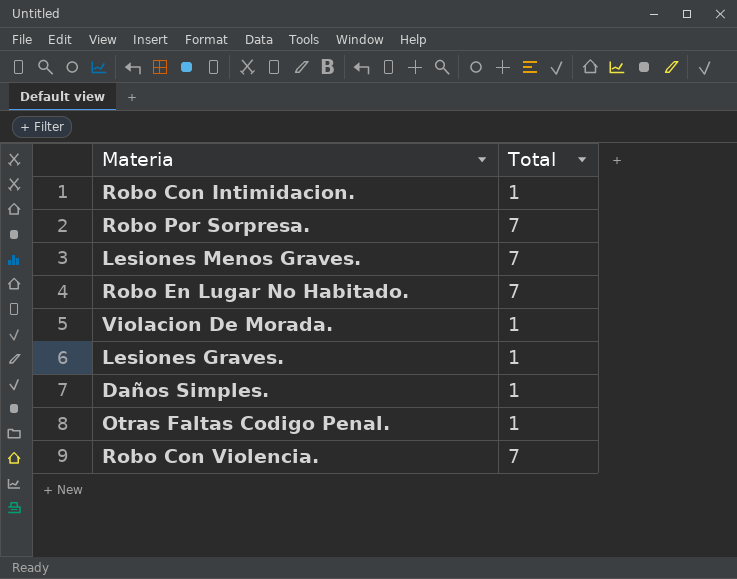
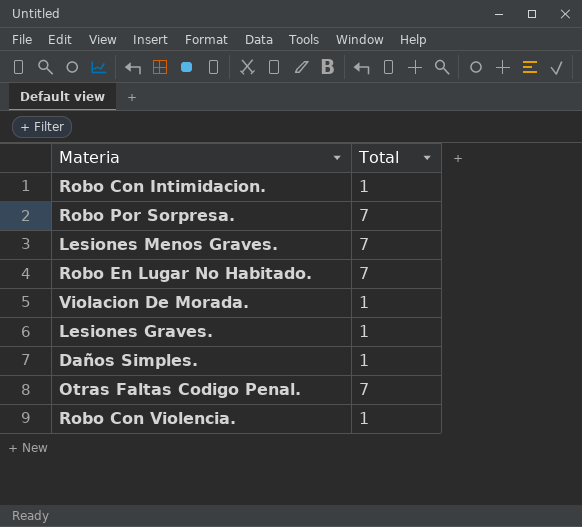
Otras Faltas Codigo Penal. | Total: 1 -> 7
Robo Con Violencia. | Total: 7 -> 1

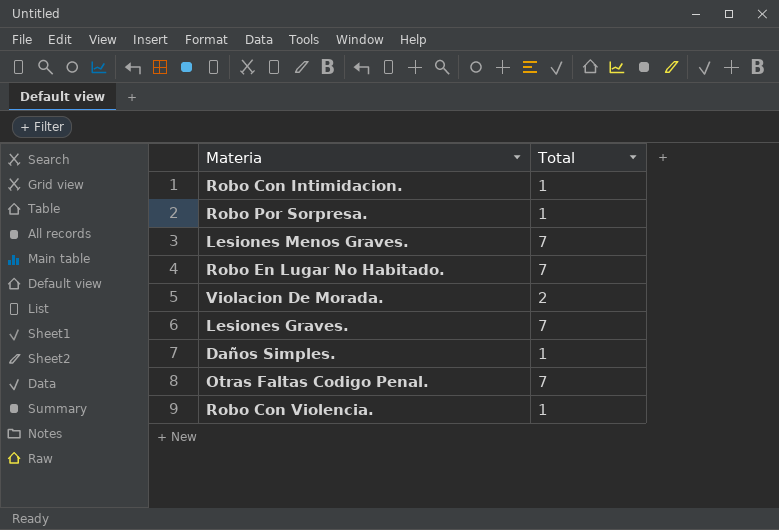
Robo Por Sorpresa. | Total: 7 -> 1
Violacion De Morada. | Total: 1 -> 2
Lesiones Graves. | Total: 1 -> 7

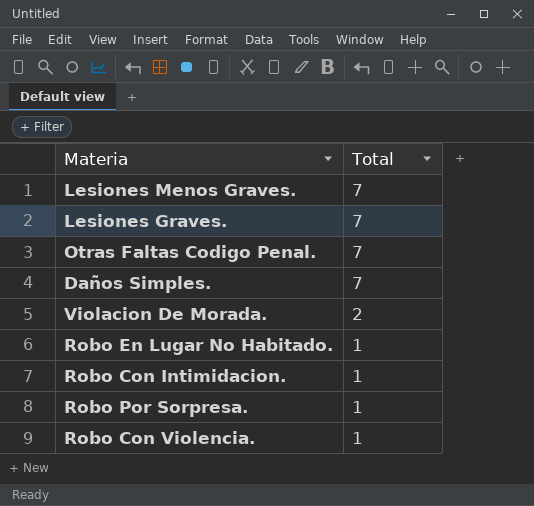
row order: none -> Total descending
Daños Simples. | Total: 1 -> 7
Robo En Lugar No Habitado. | Total: 7 -> 1

